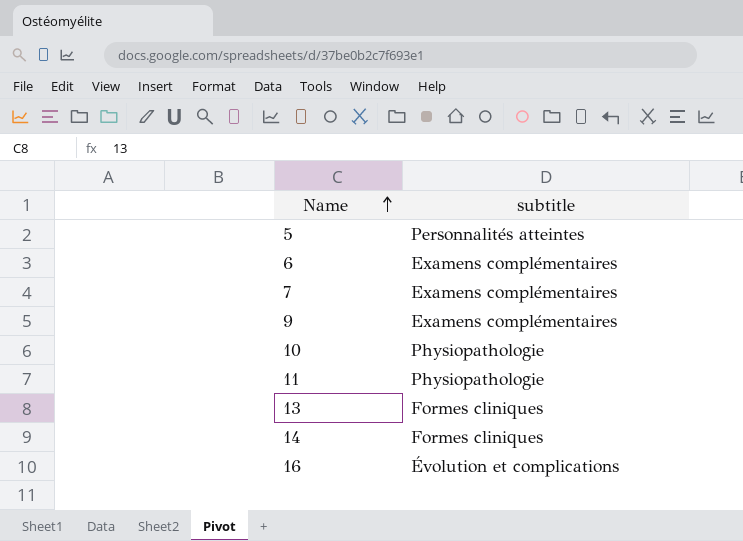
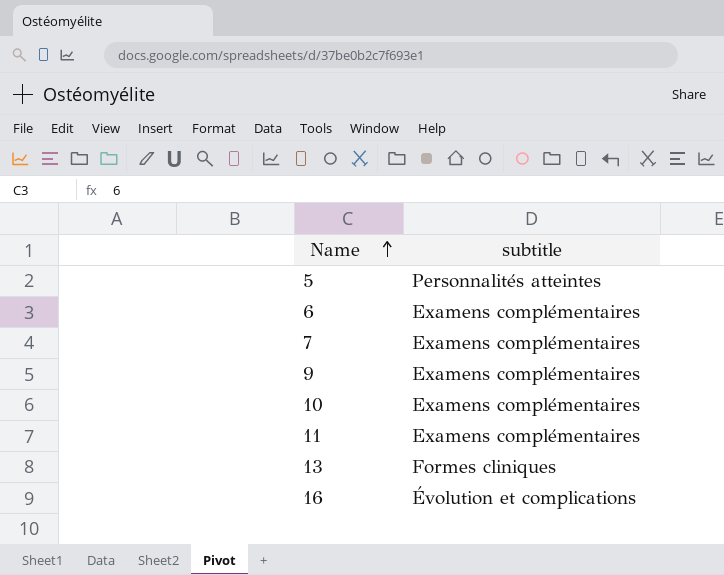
row 14: Formes cliniques -> none
10 | subtitle: Physiopathologie -> Examens complémentaires
11 | subtitle: Physiopathologie -> Examens complémentaires

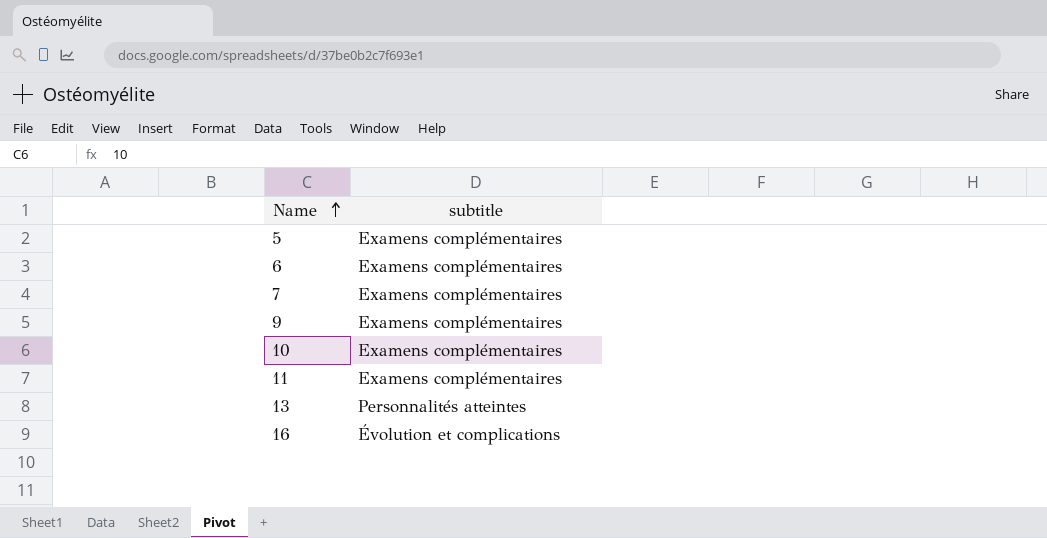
5 | subtitle: Personnalités atteintes -> Examens complémentaires
13 | subtitle: Formes cliniques -> Personnalités atteintes

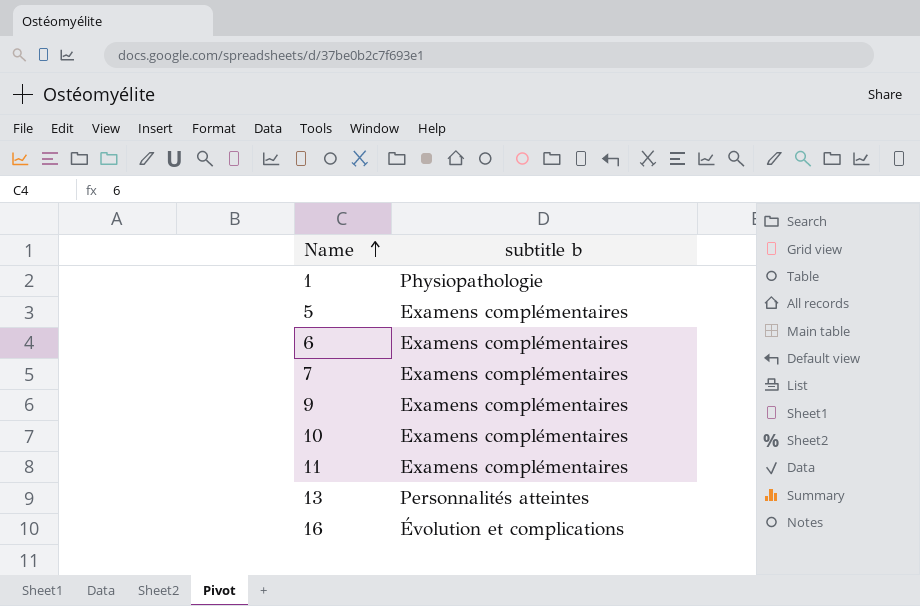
column name: subtitle -> subtitle b
row 1: none -> Physiopathologie

